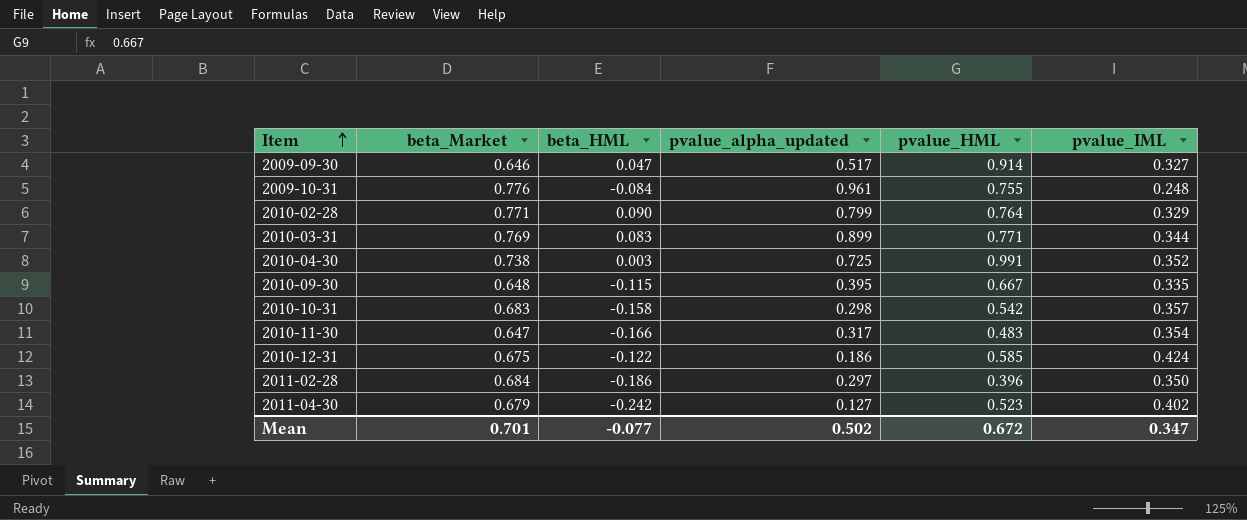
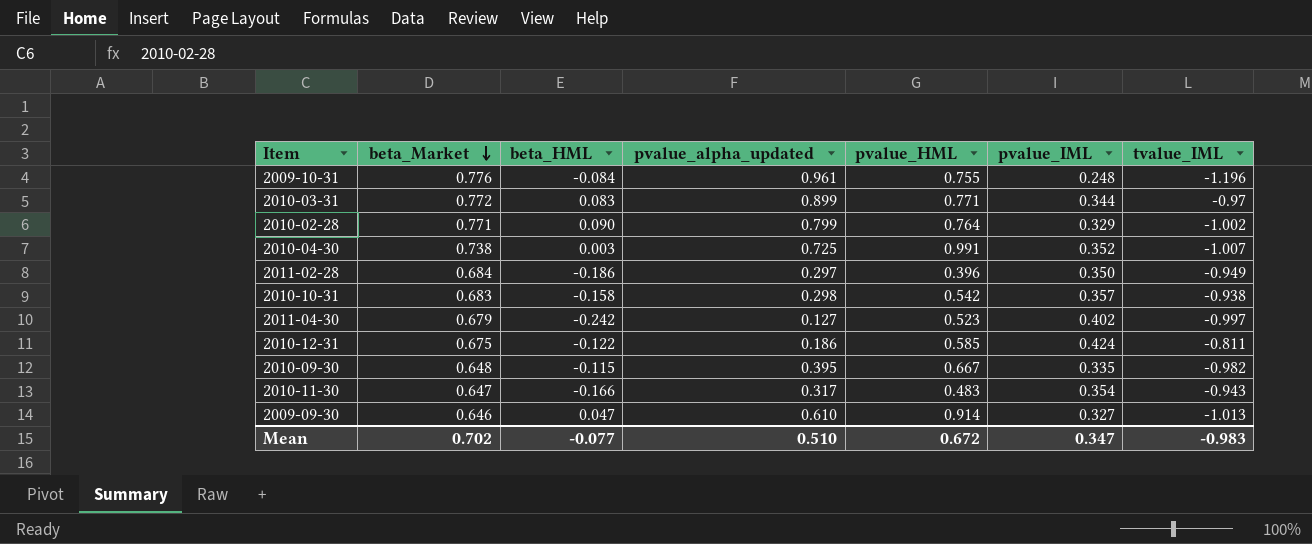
row order: Item ascending -> beta_Market descending
column tvalue_IML | position: none -> 7
2010-03-31 | beta_Market: 0.769 -> 0.772
2009-09-30 | pvalue_alpha_updated: 0.517 -> 0.610
Mean | beta_Market: 0.701 -> 0.702
Mean | pvalue_alpha_updated: 0.502 -> 0.510

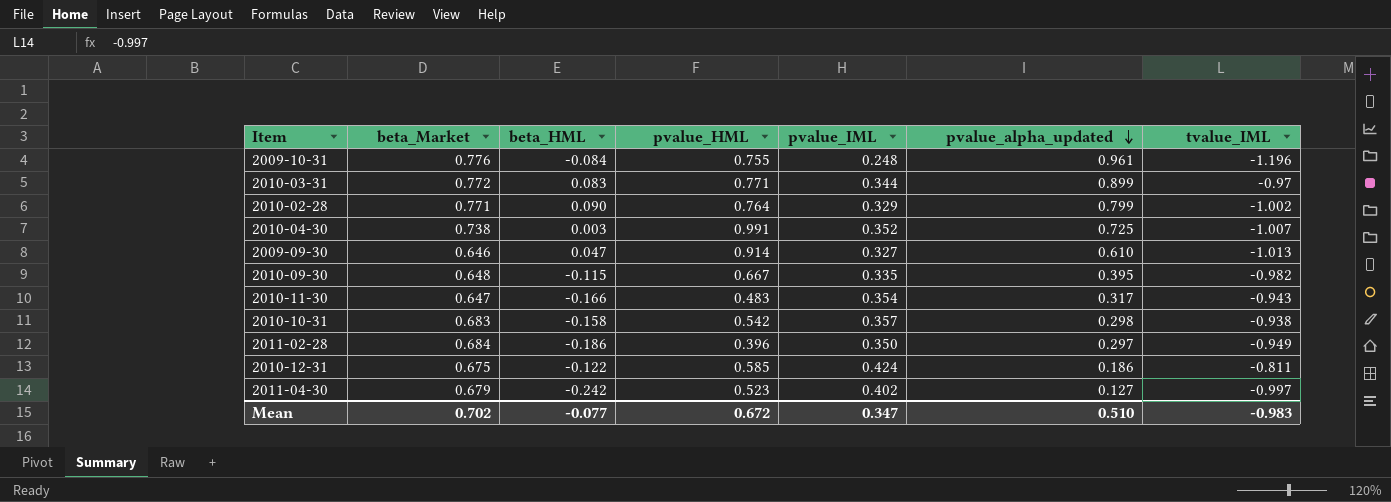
row order: beta_Market descending -> pvalue_alpha_updated descending
column pvalue_alpha_updated | position: 4 -> 6

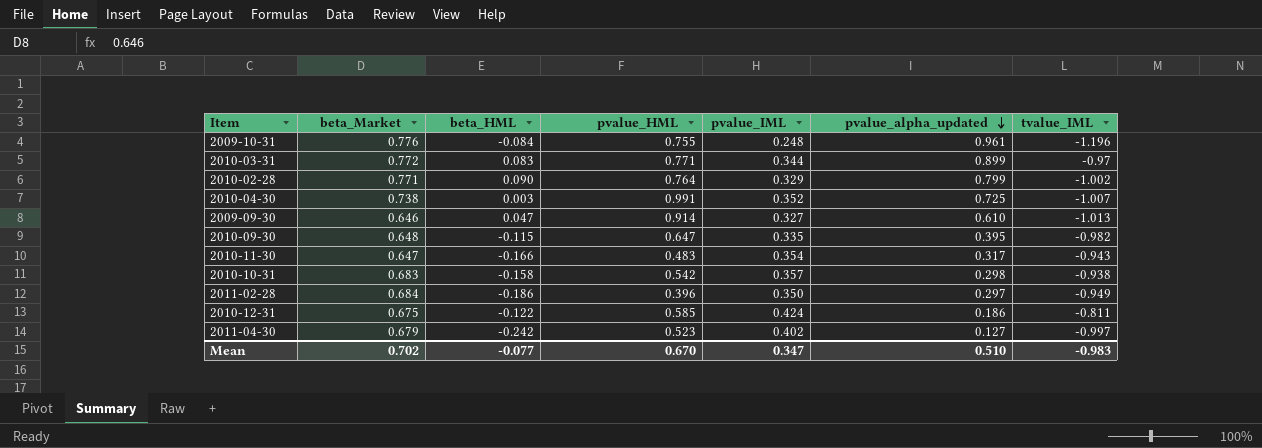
2010-09-30 | pvalue_HML: 0.667 -> 0.647
Mean | pvalue_HML: 0.672 -> 0.670

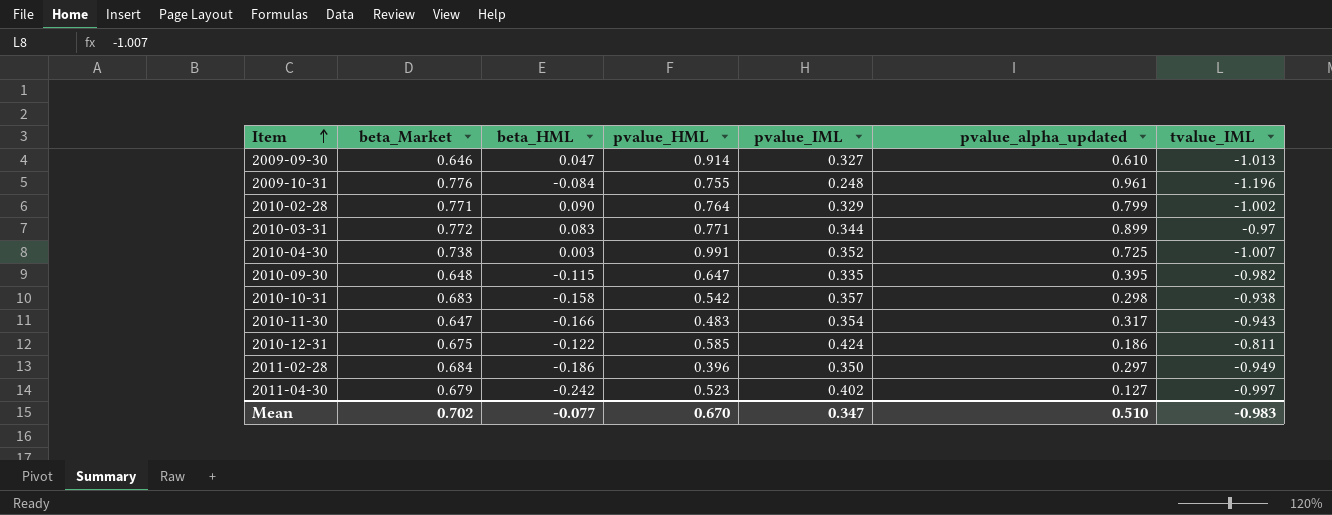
row order: pvalue_alpha_updated descending -> Item ascending

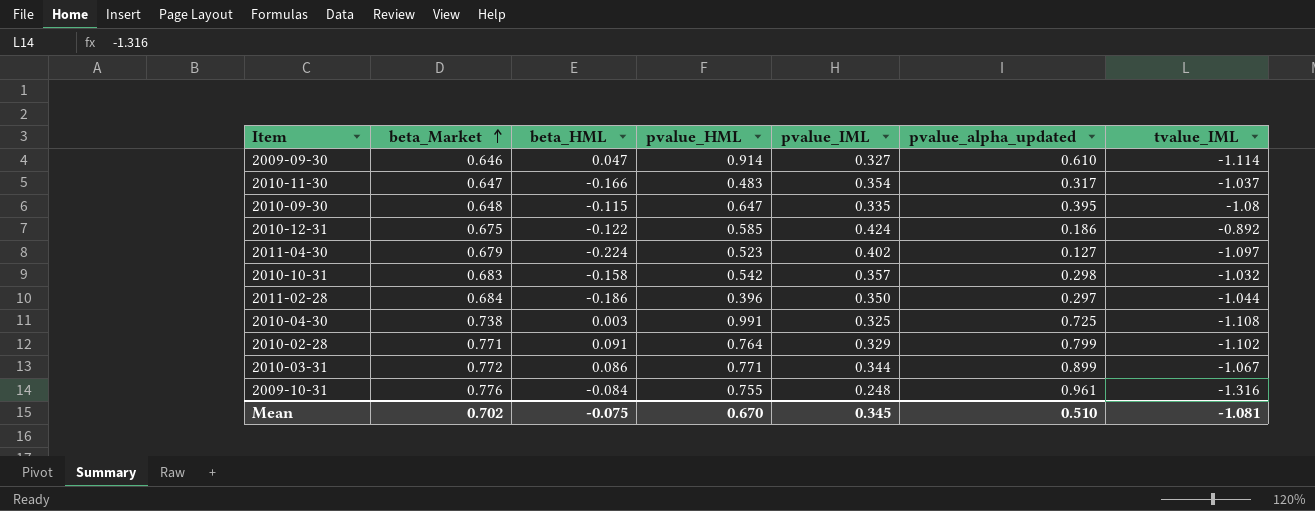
row order: Item ascending -> beta_Market ascending
2009-09-30 | tvalue_IML: -1.013 -> -1.114
2010-11-30 | tvalue_IML: -0.943 -> -1.037
2010-09-30 | tvalue_IML: -0.982 -> -1.08
2010-12-31 | tvalue_IML: -0.811 -> -0.892
2011-04-30 | beta_HML: -0.242 -> -0.224
2011-04-30 | tvalue_IML: -0.997 -> -1.097
2010-10-31 | tvalue_IML: -0.938 -> -1.032
2011-02-28 | tvalue_IML: -0.949 -> -1.044
2010-04-30 | pvalue_IML: 0.352 -> 0.325
2010-04-30 | tvalue_IML: -1.007 -> -1.108
2010-02-28 | beta_HML: 0.090 -> 0.091
2010-02-28 | tvalue_IML: -1.002 -> -1.102
2010-03-31 | beta_HML: 0.083 -> 0.086
2010-03-31 | tvalue_IML: -0.97 -> -1.067
2009-10-31 | tvalue_IML: -1.196 -> -1.316
Mean | beta_HML: -0.077 -> -0.075
Mean | pvalue_IML: 0.347 -> 0.345
Mean | tvalue_IML: -0.983 -> -1.081

